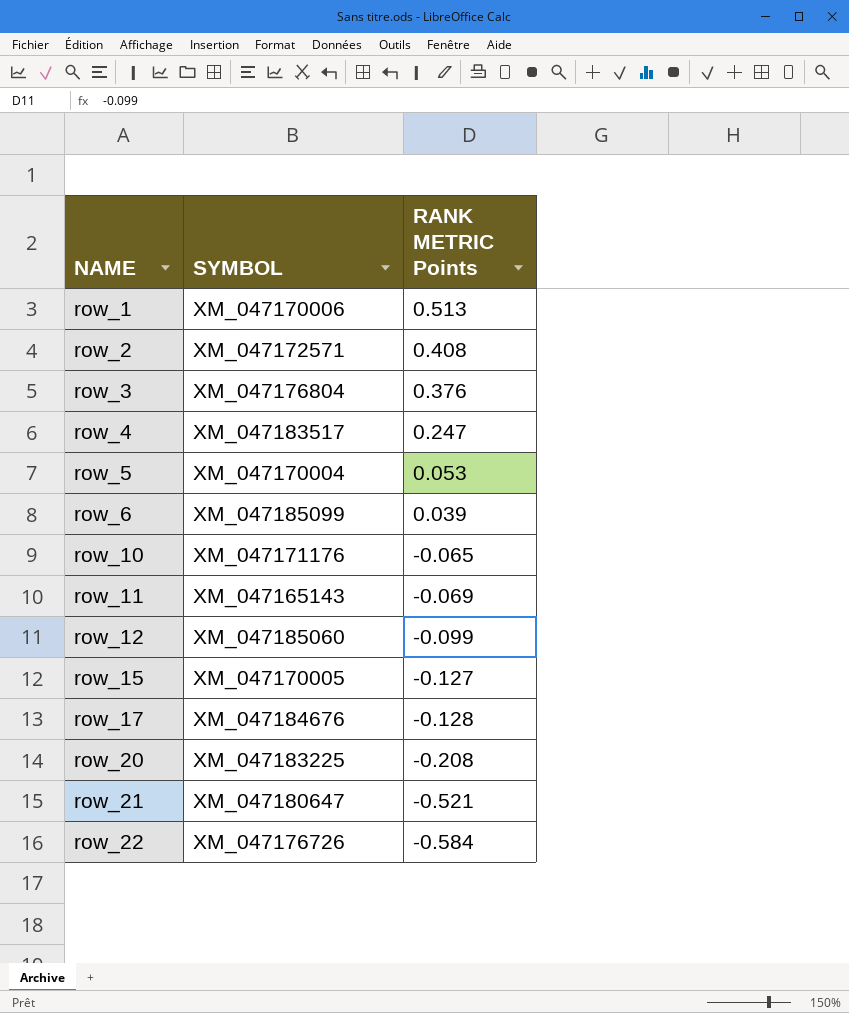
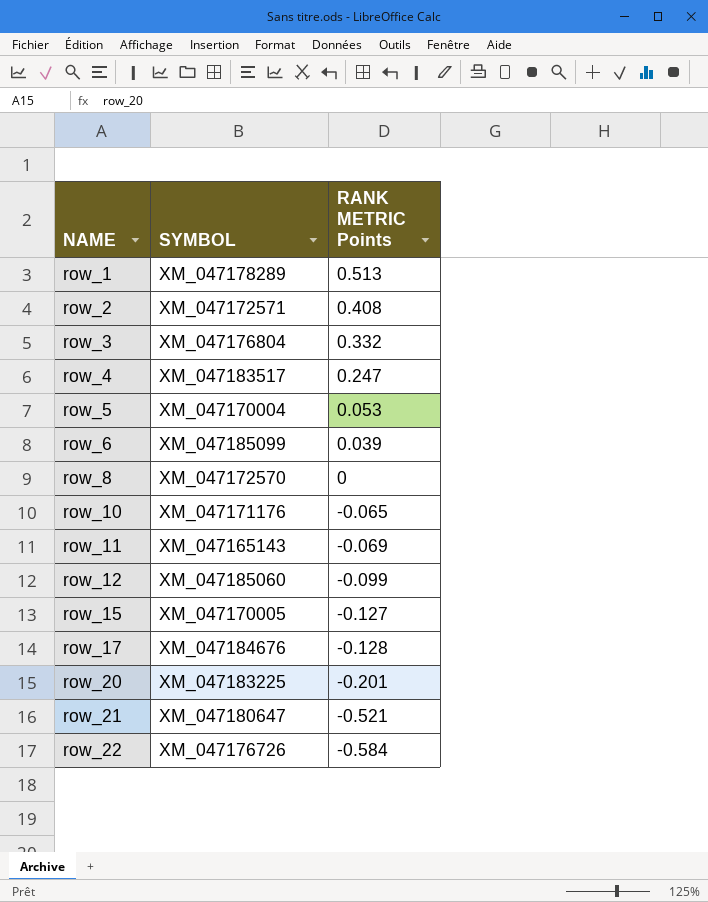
row_1 | SYMBOL: XM_047170006 -> XM_047178289
row_3 | RANK METRIC Points: 0.376 -> 0.332
row row_8: none -> XM_047172570 | 0
row_20 | RANK METRIC Points: -0.208 -> -0.201

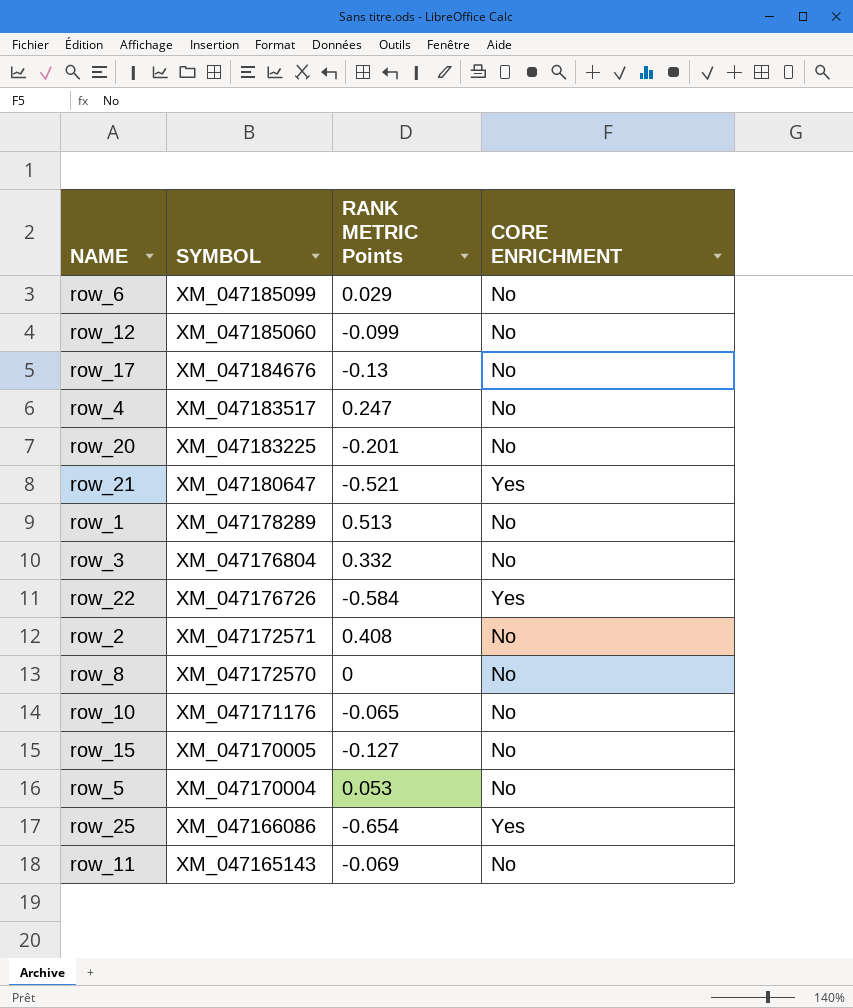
row order: NAME ascending -> SYMBOL descending
column CORE ENRICHMENT | position: none -> 4
row_6 | RANK METRIC Points: 0.039 -> 0.029
row_17 | RANK METRIC Points: -0.128 -> -0.13
row row_25: none -> XM_047166086 | -0.654 | Yes

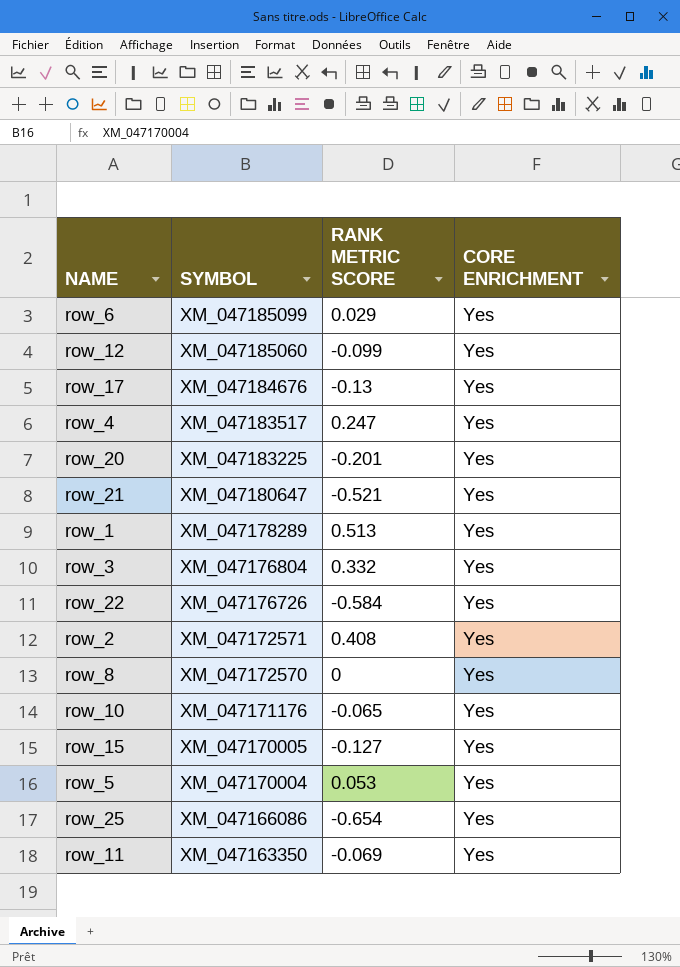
column name: RANK METRIC Points -> RANK METRIC SCORE
row_6 | CORE ENRICHMENT: No -> Yes
row_12 | CORE ENRICHMENT: No -> Yes
row_17 | CORE ENRICHMENT: No -> Yes
row_4 | CORE ENRICHMENT: No -> Yes
row_20 | CORE ENRICHMENT: No -> Yes
row_1 | CORE ENRICHMENT: No -> Yes
row_3 | CORE ENRICHMENT: No -> Yes
row_2 | CORE ENRICHMENT: No -> Yes
row_8 | CORE ENRICHMENT: No -> Yes
row_10 | CORE ENRICHMENT: No -> Yes
row_15 | CORE ENRICHMENT: No -> Yes
row_5 | CORE ENRICHMENT: No -> Yes
row_11 | SYMBOL: XM_047165143 -> XM_047163350
row_11 | CORE ENRICHMENT: No -> Yes

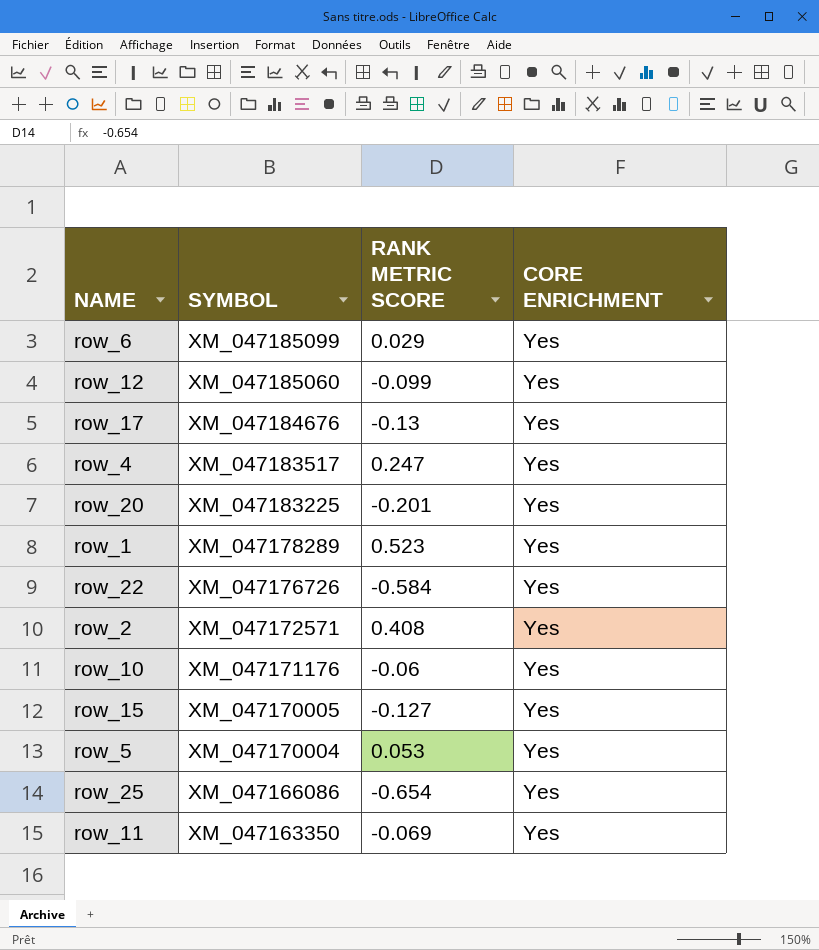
row row_21: XM_047180647 | -0.521 | Yes -> none
row row_3: XM_047176804 | 0.332 | Yes -> none
row row_8: XM_047172570 | 0 | Yes -> none
row_1 | RANK METRIC SCORE: 0.513 -> 0.523
row_10 | RANK METRIC SCORE: -0.065 -> -0.06

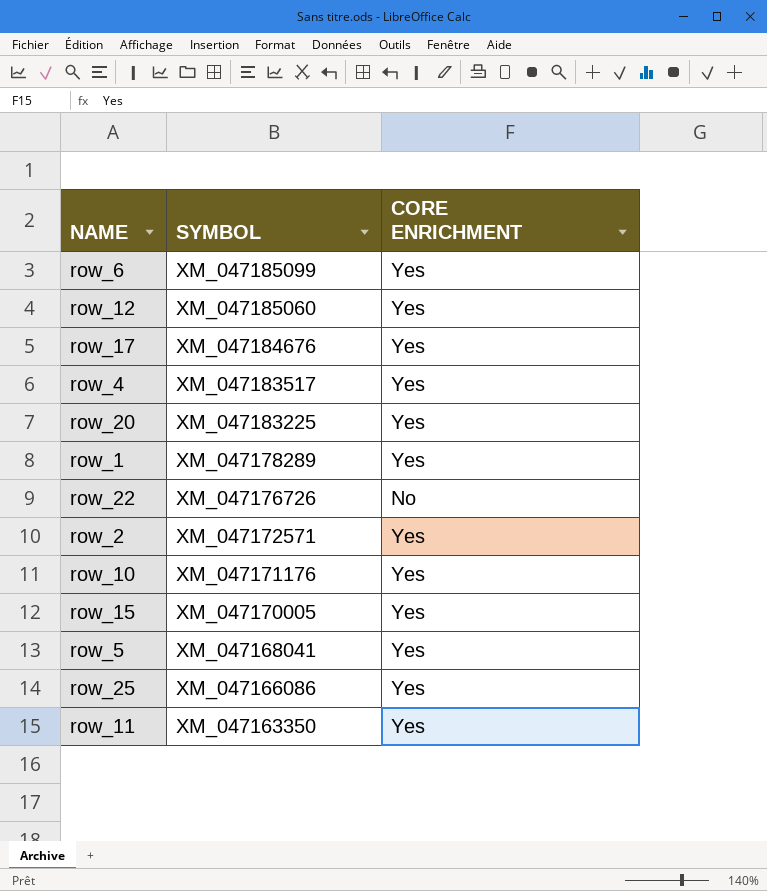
column RANK METRIC SCORE | position: 3 -> none
row_22 | CORE ENRICHMENT: Yes -> No
row_5 | SYMBOL: XM_047170004 -> XM_047168041

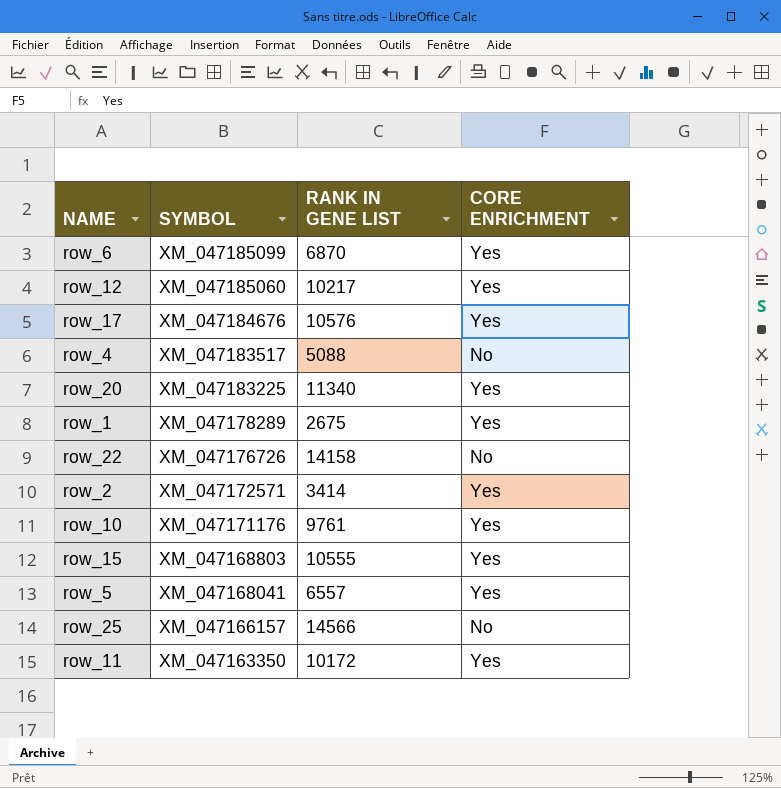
column RANK IN GENE LIST | position: none -> 3
row_4 | CORE ENRICHMENT: Yes -> No
row_15 | SYMBOL: XM_047170005 -> XM_047168803
row_25 | SYMBOL: XM_047166086 -> XM_047166157
row_25 | CORE ENRICHMENT: Yes -> No

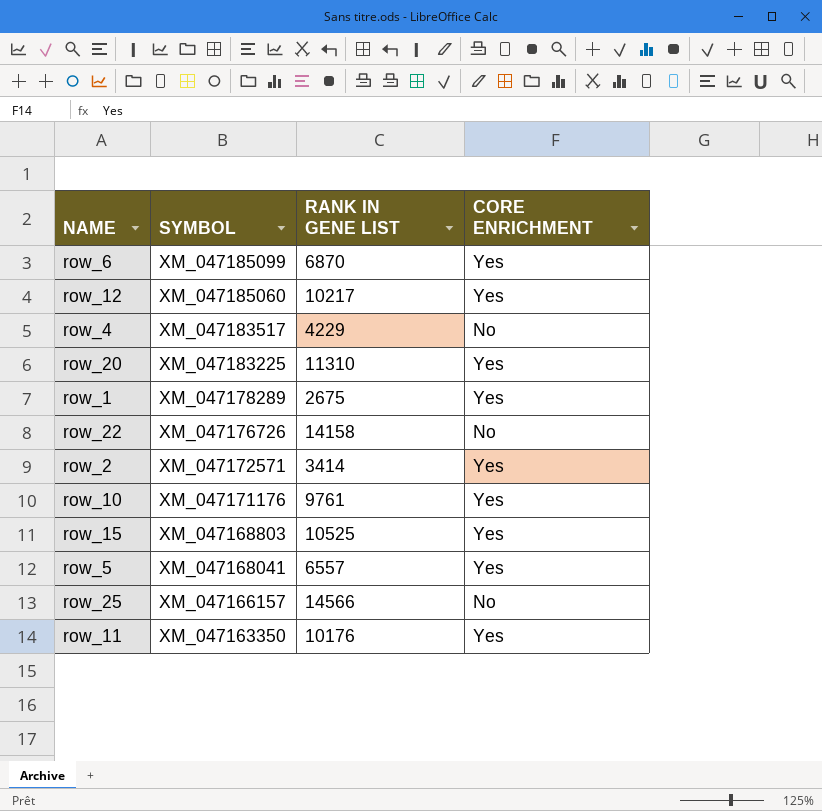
row row_17: XM_047184676 | 10576 | Yes -> none
row_4 | RANK IN GENE LIST: 5088 -> 4229
row_20 | RANK IN GENE LIST: 11340 -> 11310
row_15 | RANK IN GENE LIST: 10555 -> 10525
row_11 | RANK IN GENE LIST: 10172 -> 10176

